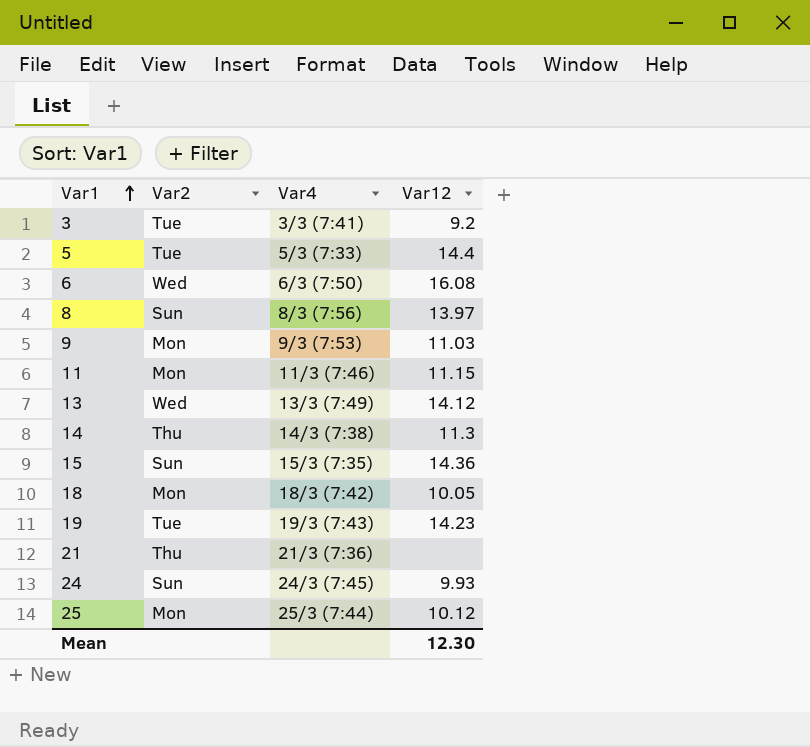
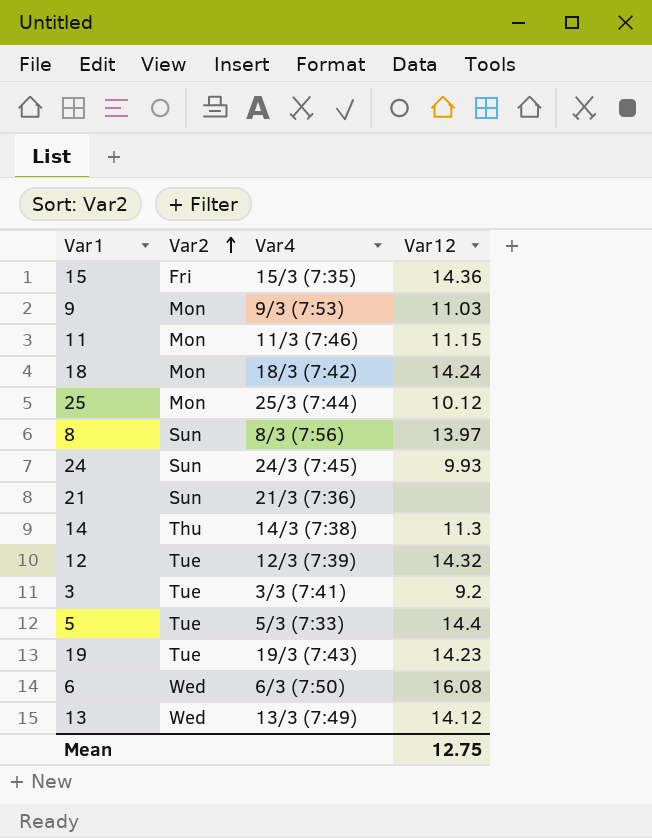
row order: Var1 ascending -> Var2 ascending
15 | Var2: Sun -> Fri
18 | Var12: 10.05 -> 14.24
21 | Var2: Thu -> Sun
row 12: none -> Tue | 12/3 (7:39) | 14.32
Mean | Var12: 12.30 -> 12.75

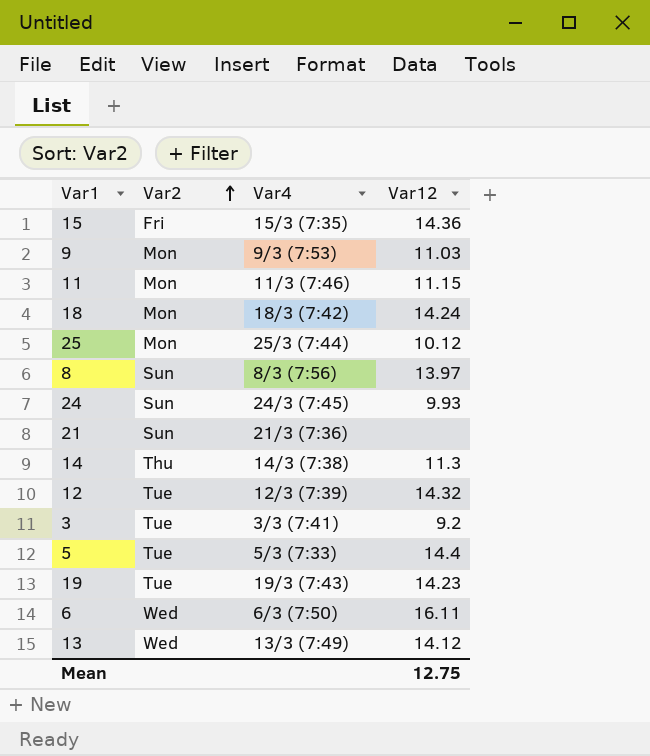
6 | Var12: 16.08 -> 16.11

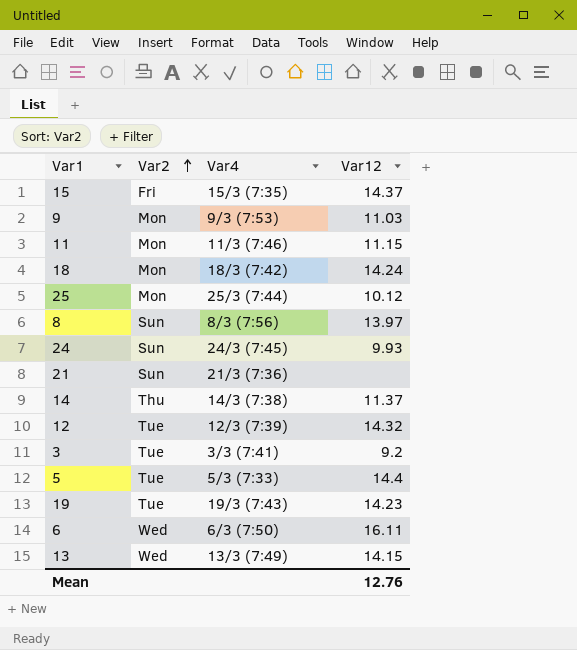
15 | Var12: 14.36 -> 14.37
14 | Var12: 11.3 -> 11.37
13 | Var12: 14.12 -> 14.15
Mean | Var12: 12.75 -> 12.76

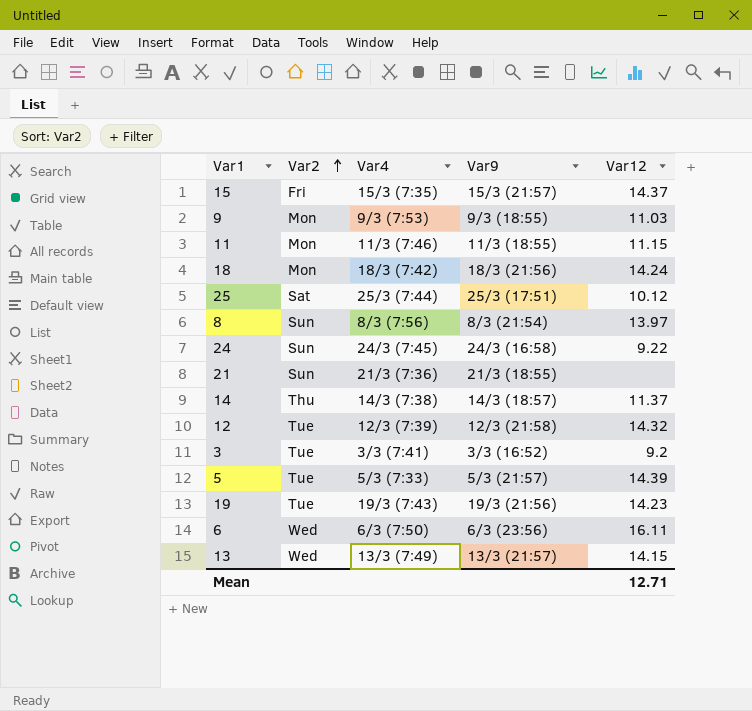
column Var9 | position: none -> 4
25 | Var2: Mon -> Sat
24 | Var12: 9.93 -> 9.22
5 | Var12: 14.4 -> 14.39
Mean | Var12: 12.76 -> 12.71

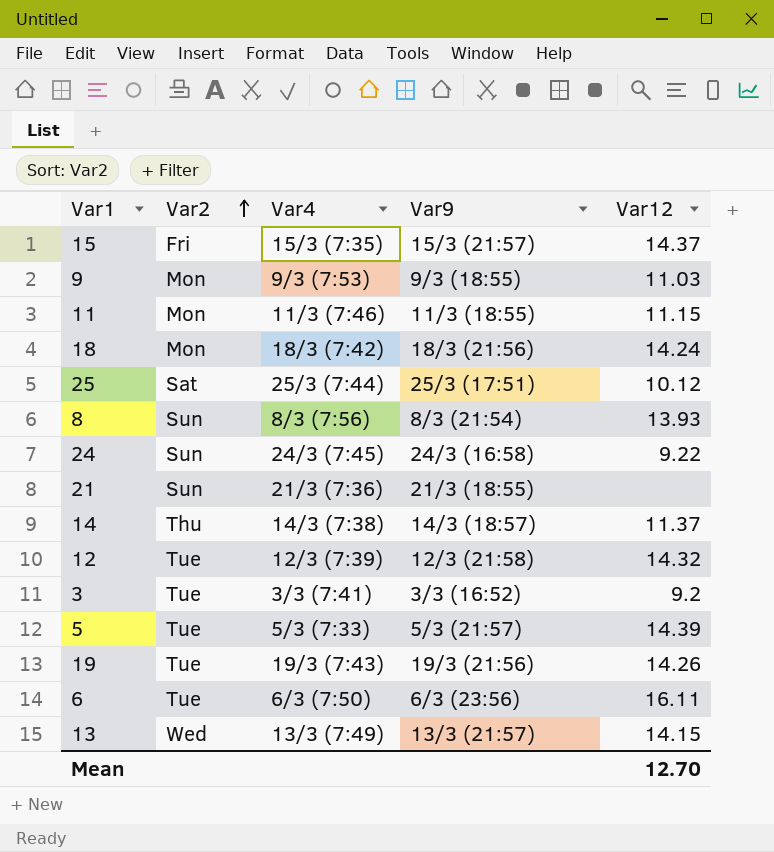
8 | Var12: 13.97 -> 13.93
19 | Var12: 14.23 -> 14.26
6 | Var2: Wed -> Tue
Mean | Var12: 12.71 -> 12.70

